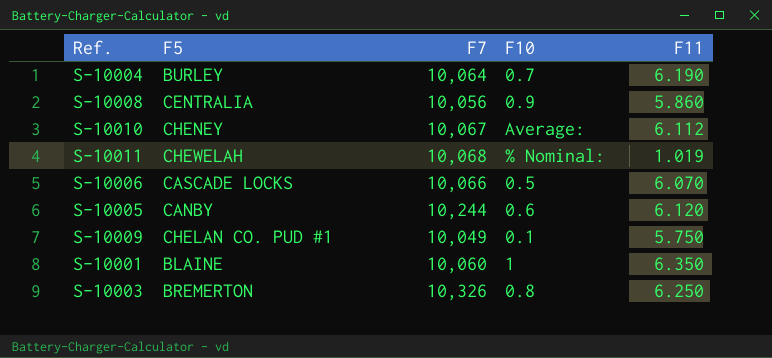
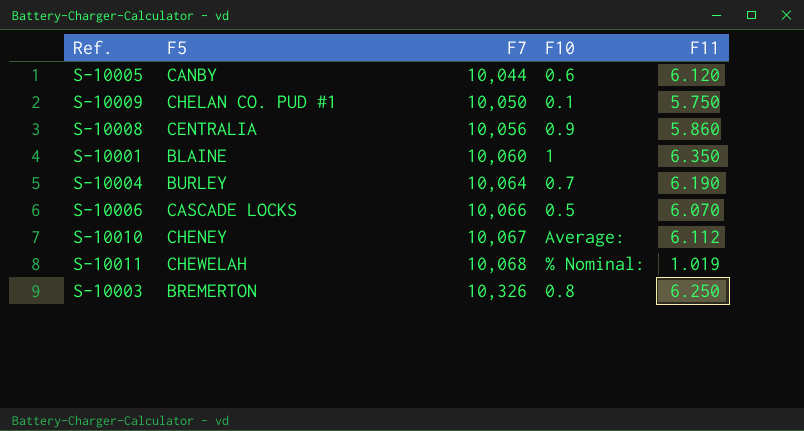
row order: none -> F7 ascending
S-10005 | F7: 10,244 -> 10,044
S-10009 | F7: 10,049 -> 10,050

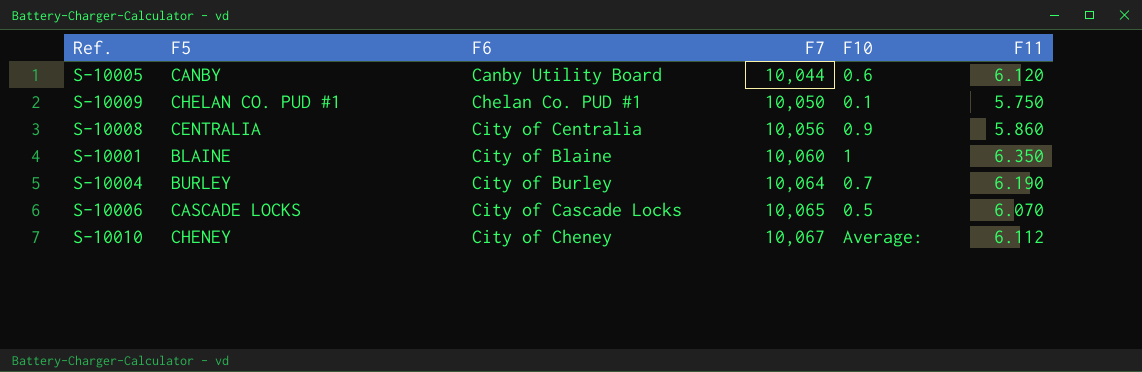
column F6 | position: none -> 3
row S-10011: CHEWELAH | 10,068 | % Nominal: | 1.019 -> none
row S-10003: BREMERTON | 10,326 | 0.8 | 6.250 -> none
S-10006 | F7: 10,066 -> 10,065

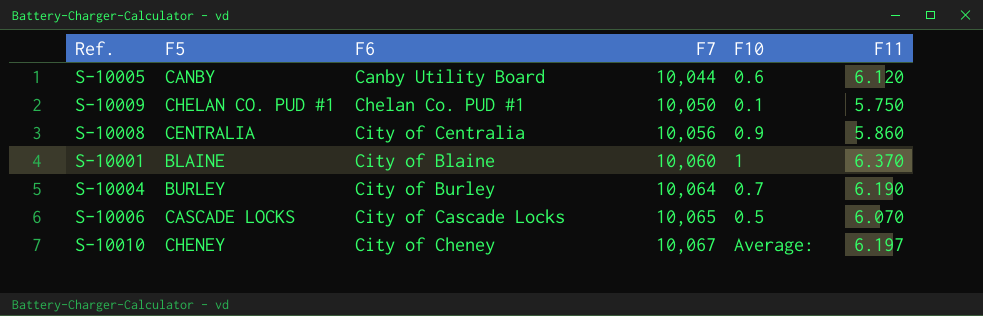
S-10001 | F11: 6.350 -> 6.370
S-10010 | F11: 6.112 -> 6.197

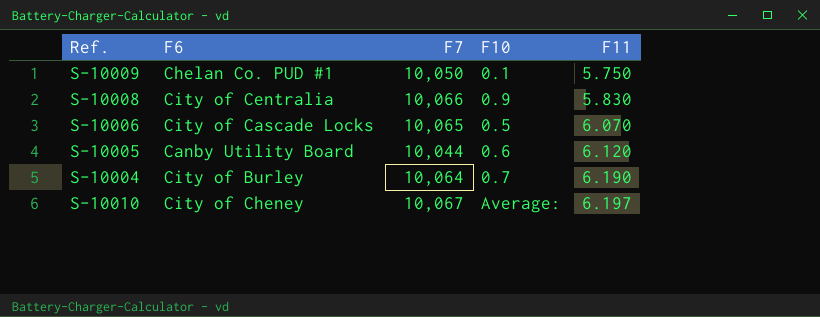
row order: F7 ascending -> F11 ascending
column F5 | position: 2 -> none
row S-10001: BLAINE | City of Blaine | 10,060 | 1 | 6.370 -> none
S-10008 | F7: 10,056 -> 10,066
S-10008 | F11: 5.860 -> 5.830

